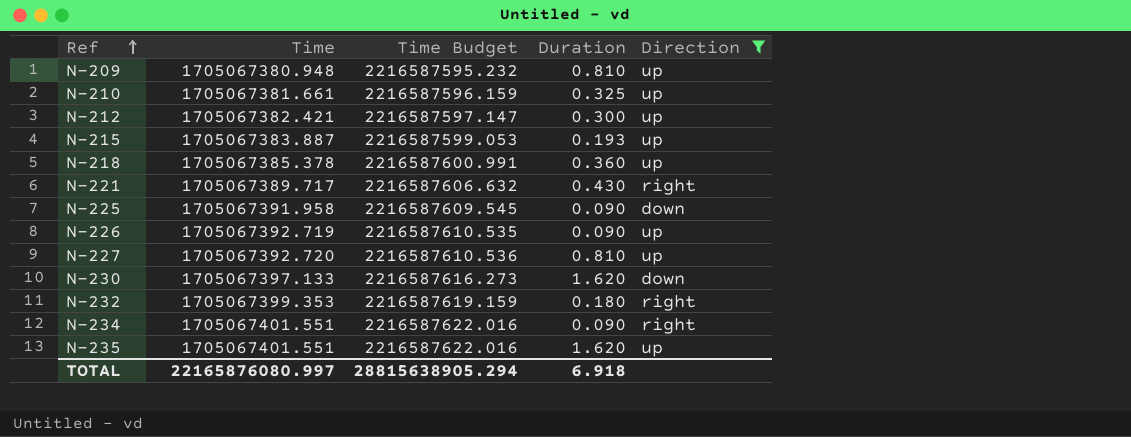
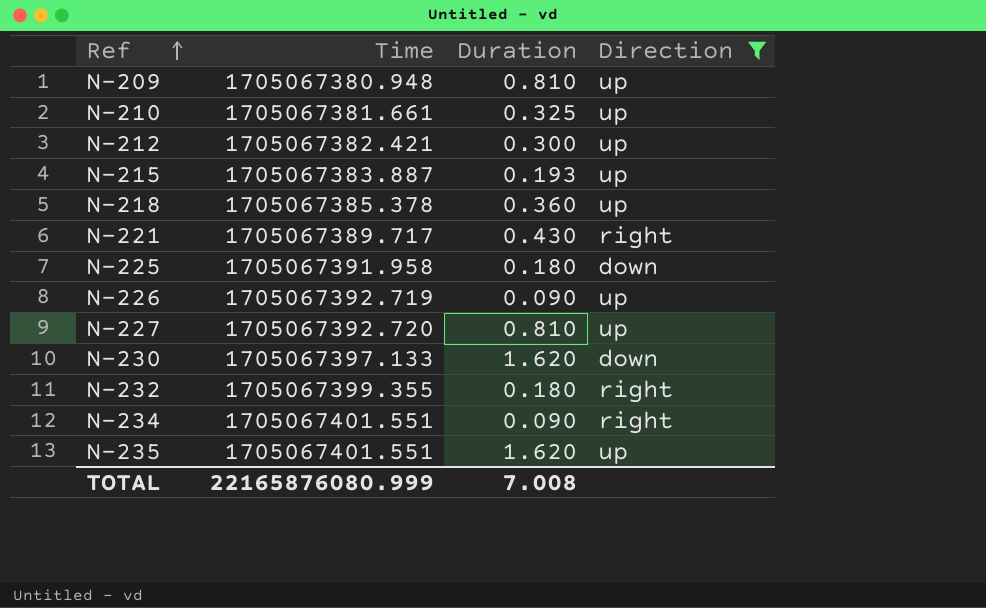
column Time Budget | formula: [Time] * 1.3 -> none
N-225 | Duration: 0.090 -> 0.180
N-232 | Time: 1705067399.353 -> 1705067399.355
TOTAL | Time: 22165876080.997 -> 22165876080.999
TOTAL | Duration: 6.918 -> 7.008

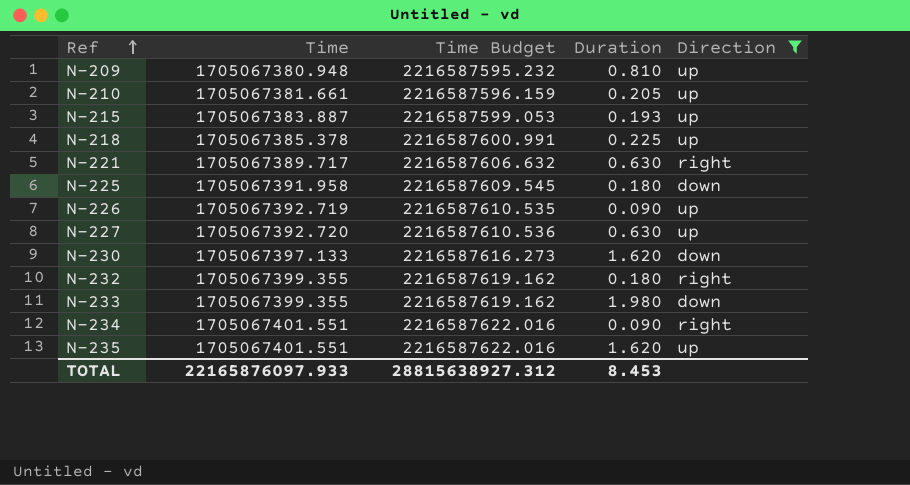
column Time Budget | formula: none -> [Time] * 1.3
row N-212: 1705067382.421 | 0.300 | up -> none
N-210 | Duration: 0.325 -> 0.205
N-218 | Duration: 0.360 -> 0.225
N-221 | Duration: 0.430 -> 0.630
N-227 | Duration: 0.810 -> 0.630
row N-233: none -> 1705067399.355 | 2216587619.162 | 1.980 | down
TOTAL | Time: 22165876080.999 -> 22165876097.933
TOTAL | Duration: 7.008 -> 8.453

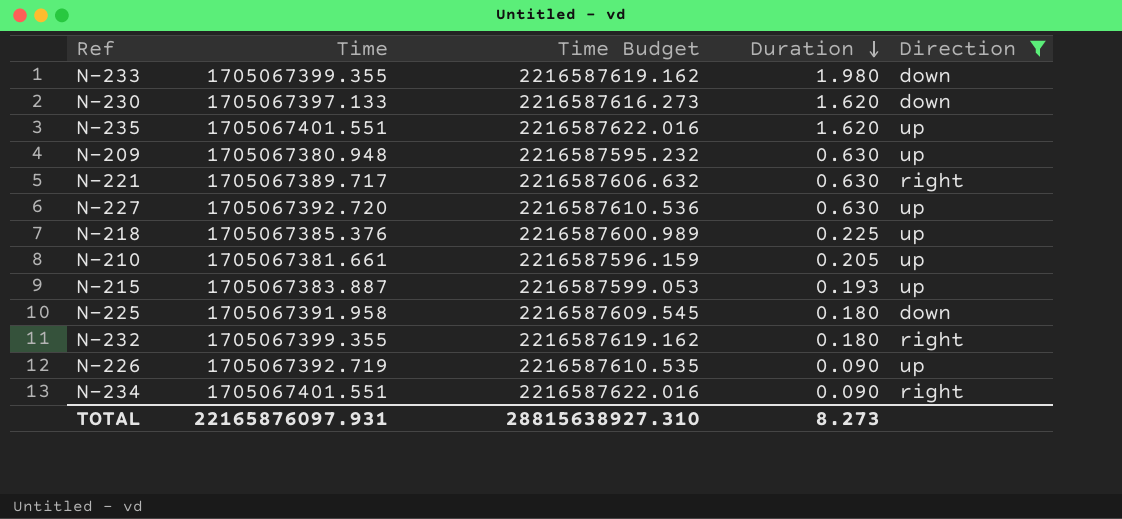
row order: Ref ascending -> Duration descending
N-209 | Duration: 0.810 -> 0.630
N-218 | Time: 1705067385.378 -> 1705067385.376
N-218 | Time Budget: 2216587600.991 -> 2216587600.989
TOTAL | Time: 22165876097.933 -> 22165876097.931
TOTAL | Time Budget: 28815638927.312 -> 28815638927.310
TOTAL | Duration: 8.453 -> 8.273

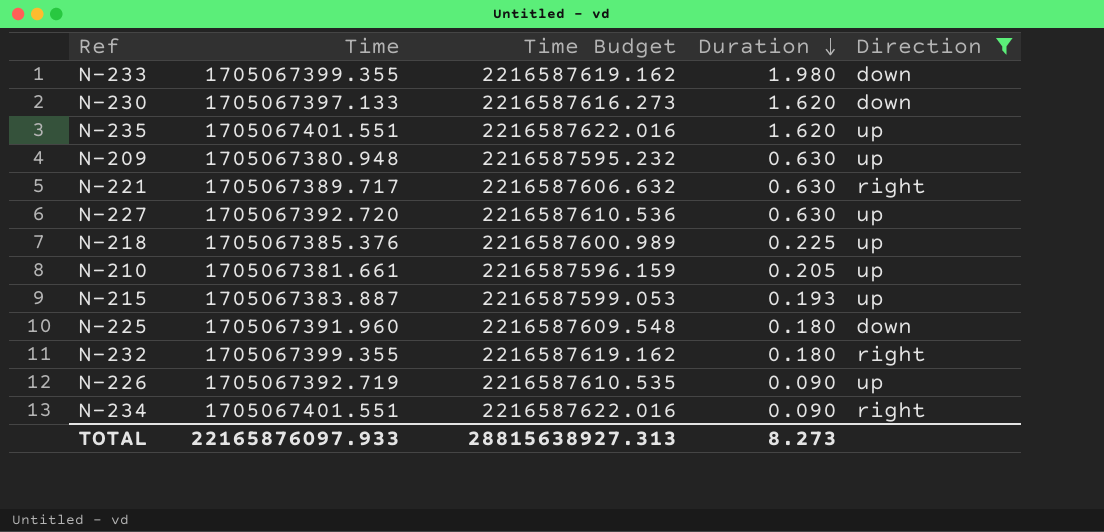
N-225 | Time: 1705067391.958 -> 1705067391.960
N-225 | Time Budget: 2216587609.545 -> 2216587609.548
TOTAL | Time: 22165876097.931 -> 22165876097.933
TOTAL | Time Budget: 28815638927.310 -> 28815638927.313

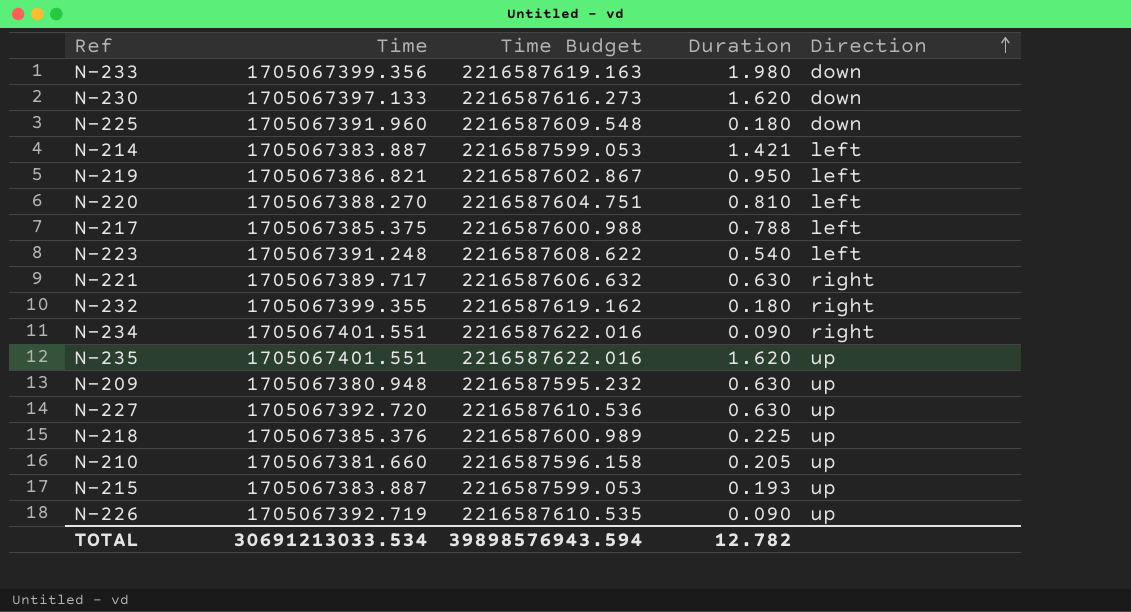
filter: Direction != left -> none
row order: Duration descending -> Direction ascending
N-233 | Time: 1705067399.355 -> 1705067399.356
N-233 | Time Budget: 2216587619.162 -> 2216587619.163
N-210 | Time: 1705067381.661 -> 1705067381.660
N-210 | Time Budget: 2216587596.159 -> 2216587596.158
TOTAL | Time: 22165876097.933 -> 30691213033.534
TOTAL | Time Budget: 28815638927.313 -> 39898576943.594
TOTAL | Duration: 8.273 -> 12.782

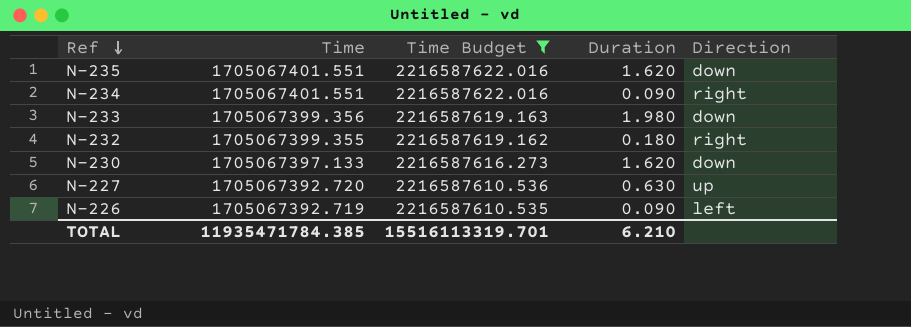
filter: none -> Time Budget >= 2216587610.535
row order: Direction ascending -> Ref descending
N-235 | Direction: up -> down
N-226 | Direction: up -> left
TOTAL | Time: 30691213033.534 -> 11935471784.385
TOTAL | Time Budget: 39898576943.594 -> 15516113319.701
TOTAL | Duration: 12.782 -> 6.210

